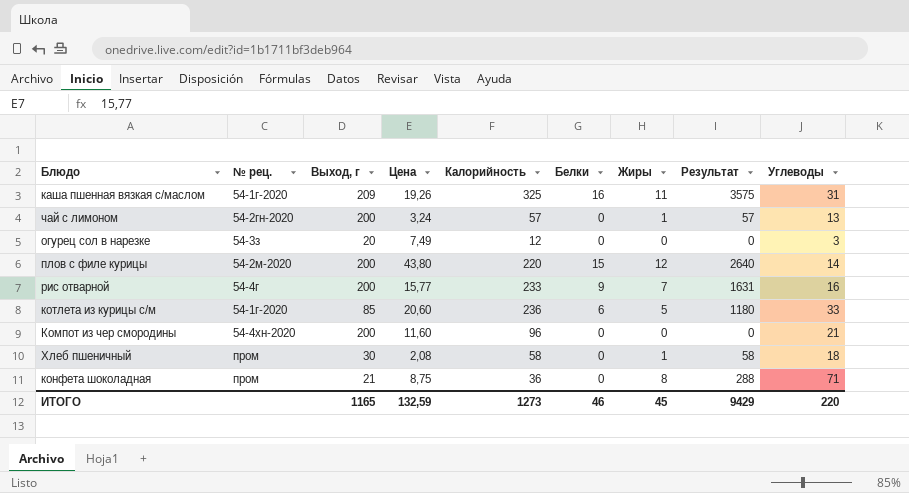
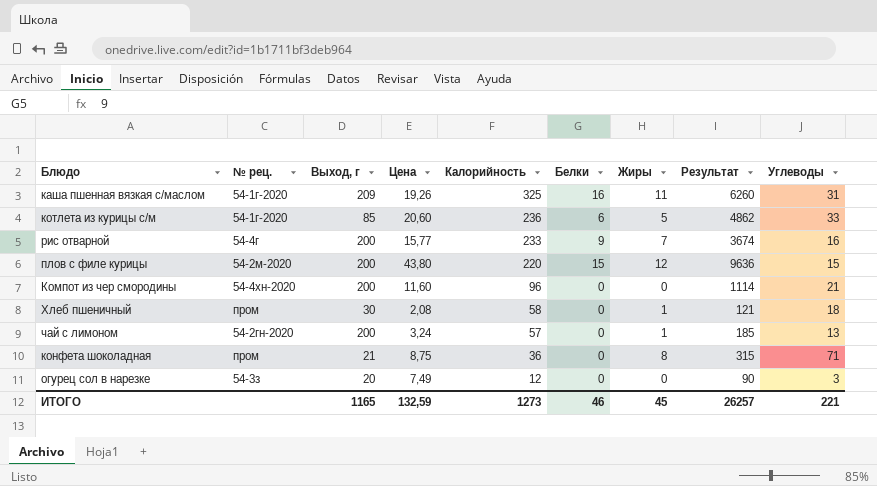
row order: none -> Калорийность descending
column Результат | formula: [Калорийность] * [Жиры] -> [Цена] * [Калорийность]
плов с филе курицы | Углеводы: 14 -> 15
ИТОГО | Результат: 9429 -> 26257
ИТОГО | Углеводы: 220 -> 221

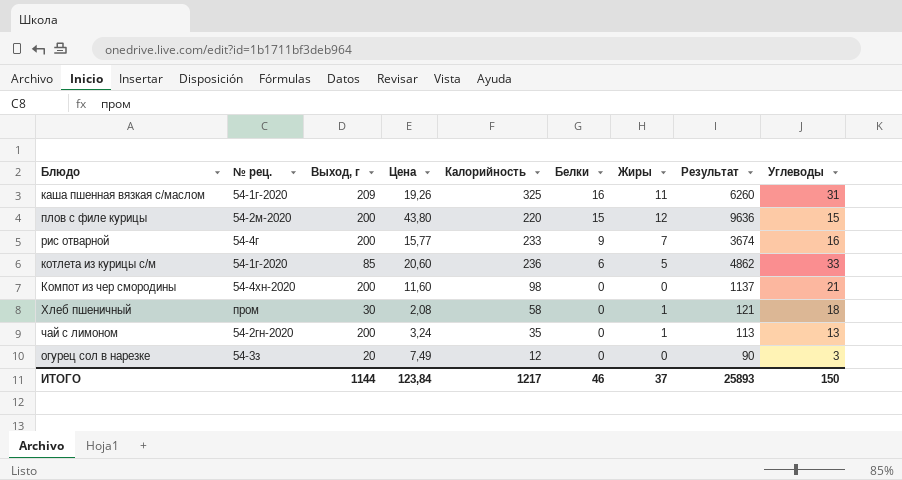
row order: Калорийность descending -> Белки descending
row конфета шоколадная: пром | 21 | 8,75 | 36 | 0 | 8 | 315 | 71 -> none
Компот из чер смородины | Калорийность: 96 -> 98
Компот из чер смородины | Результат: 1114 -> 1137
чай с лимоном | Калорийность: 57 -> 35
чай с лимоном | Результат: 185 -> 113
ИТОГО | Выход, г: 1165 -> 1144
ИТОГО | Цена: 132,59 -> 123,84
ИТОГО | Калорийность: 1273 -> 1217
ИТОГО | Жиры: 45 -> 37
ИТОГО | Результат: 26257 -> 25893
ИТОГО | Углеводы: 221 -> 150

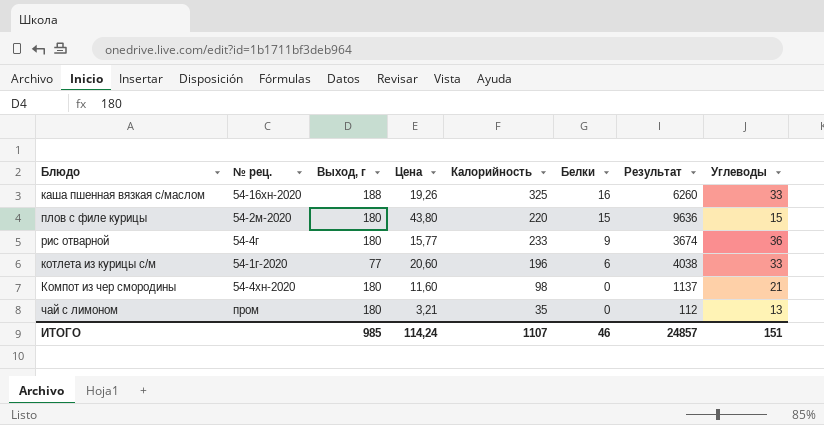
column Жиры | position: 7 -> none
row Хлеб пшеничный: пром | 30 | 2,08 | 58 | 0 | 1 | 121 | 18 -> none
row огурец сол в нарезке: 54-3з | 20 | 7,49 | 12 | 0 | 0 | 90 | 3 -> none
каша пшенная вязкая с/маслом | № рец.: 54-1г-2020 -> 54-16хн-2020
каша пшенная вязкая с/маслом | Выход, г: 209 -> 188
каша пшенная вязкая с/маслом | Углеводы: 31 -> 33
плов с филе курицы | Выход, г: 200 -> 180
рис отварной | Выход, г: 200 -> 180
рис отварной | Углеводы: 16 -> 36
котлета из курицы с/м | Выход, г: 85 -> 77
котлета из курицы с/м | Калорийность: 236 -> 196
котлета из курицы с/м | Результат: 4862 -> 4038
Компот из чер смородины | Выход, г: 200 -> 180
чай с лимоном | № рец.: 54-2гн-2020 -> пром
чай с лимоном | Выход, г: 200 -> 180
чай с лимоном | Цена: 3,24 -> 3,21
чай с лимоном | Результат: 113 -> 112
ИТОГО | Выход, г: 1144 -> 985
ИТОГО | Цена: 123,84 -> 114,24
ИТОГО | Калорийность: 1217 -> 1107
ИТОГО | Результат: 25893 -> 24857
ИТОГО | Углеводы: 150 -> 151

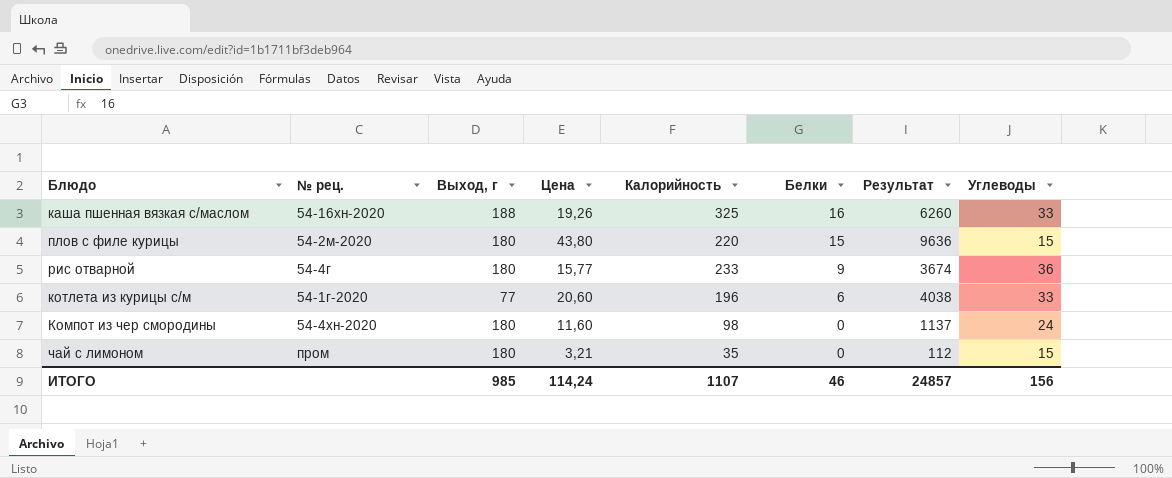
Компот из чер смородины | Углеводы: 21 -> 24
чай с лимоном | Углеводы: 13 -> 15
ИТОГО | Углеводы: 151 -> 156

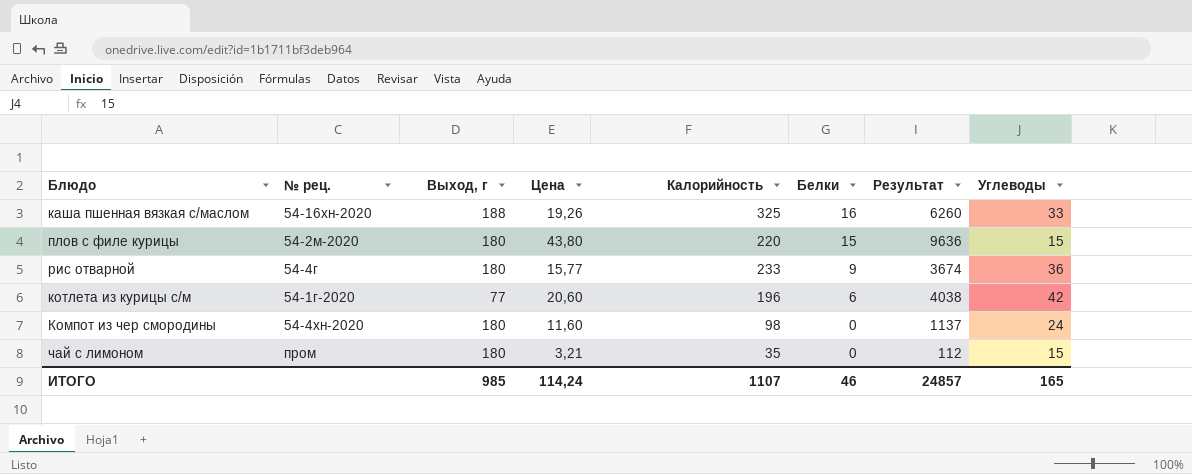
котлета из курицы с/м | Углеводы: 33 -> 42
ИТОГО | Углеводы: 156 -> 165

